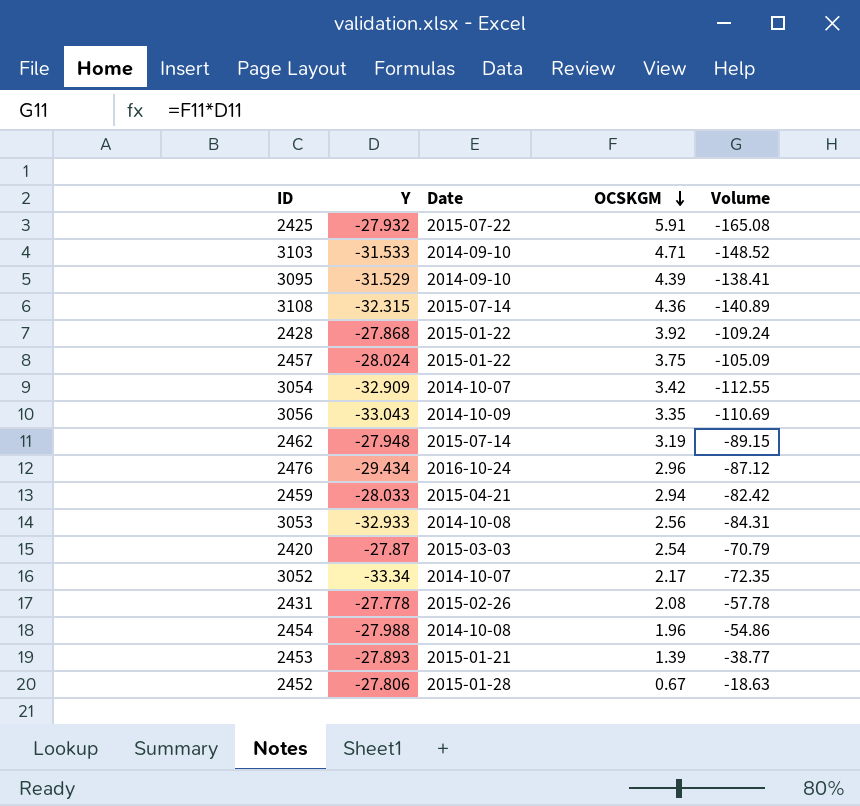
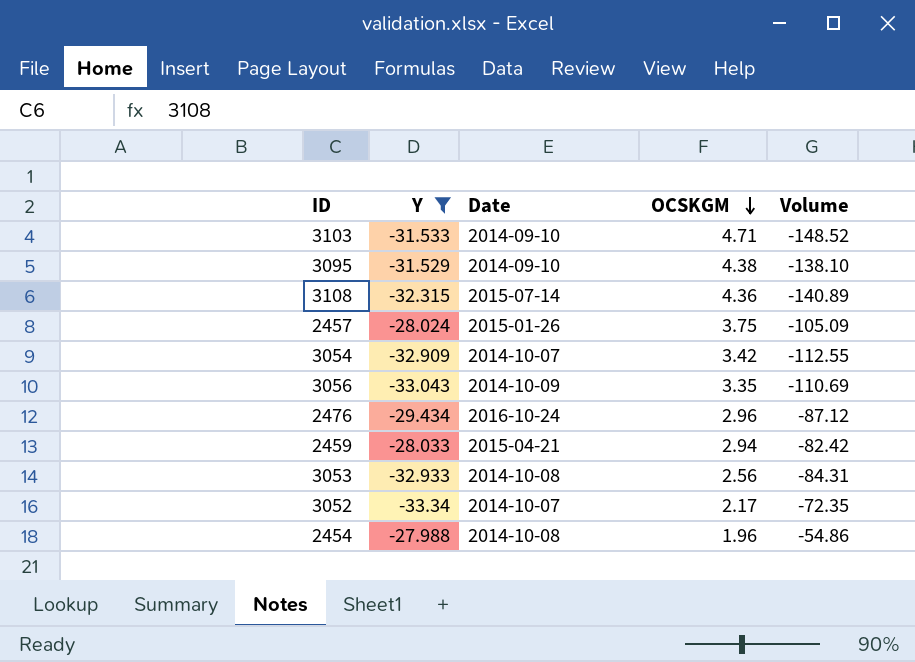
filter: none -> Y <= -27.988
3095 | OCSKGM: 4.39 -> 4.38
3095 | Volume: -138.41 -> -138.10
2457 | Date: 2015-01-22 -> 2015-01-26

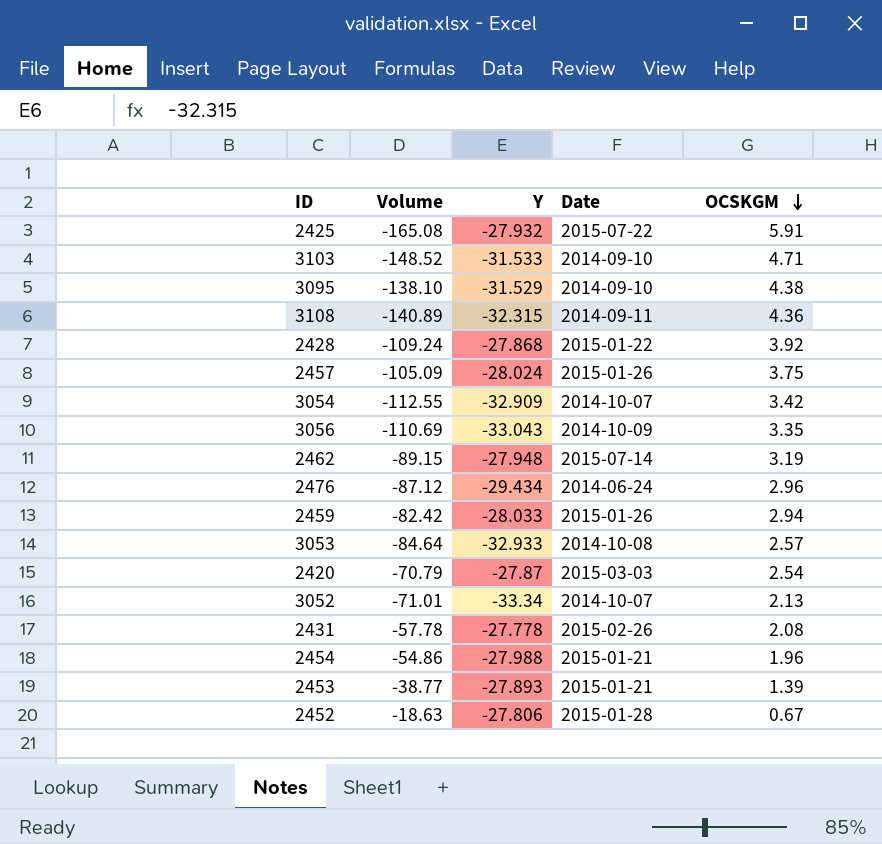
filter: Y <= -27.988 -> none
column Volume | position: 5 -> 2
3108 | Date: 2015-07-14 -> 2014-09-11
2476 | Date: 2016-10-24 -> 2014-06-24
2459 | Date: 2015-04-21 -> 2015-01-26
3053 | Volume: -84.31 -> -84.64
3053 | OCSKGM: 2.56 -> 2.57
3052 | Volume: -72.35 -> -71.01
3052 | OCSKGM: 2.17 -> 2.13
2454 | Date: 2014-10-08 -> 2015-01-21

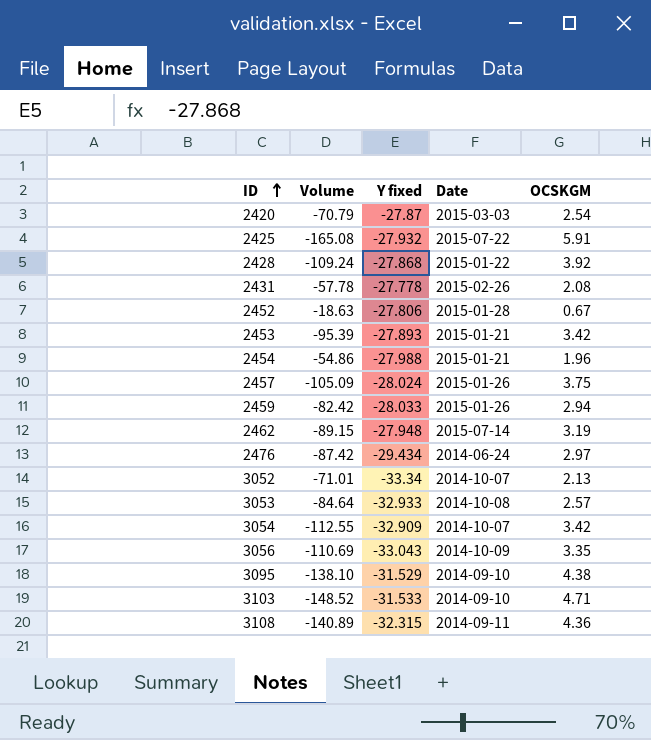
row order: OCSKGM descending -> ID ascending
column name: Y -> Y fixed
2453 | Volume: -38.77 -> -95.39
2453 | OCSKGM: 1.39 -> 3.42
2476 | Volume: -87.12 -> -87.42
2476 | OCSKGM: 2.96 -> 2.97

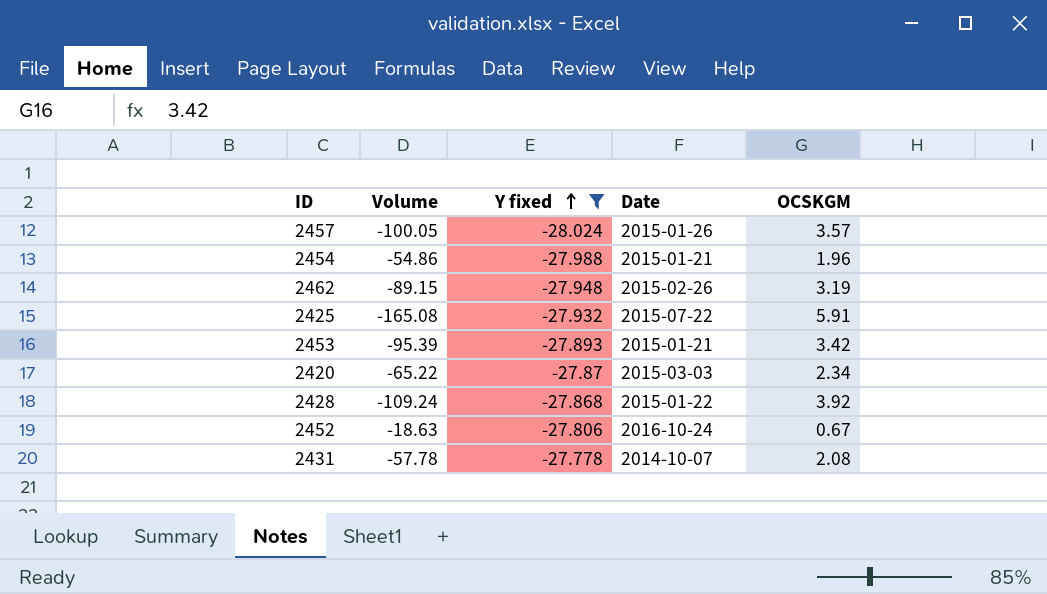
filter: none -> Y fixed >= -28.024
row order: ID ascending -> Y fixed ascending
2457 | Volume: -105.09 -> -100.05
2457 | OCSKGM: 3.75 -> 3.57
2462 | Date: 2015-07-14 -> 2015-02-26
2420 | Volume: -70.79 -> -65.22
2420 | OCSKGM: 2.54 -> 2.34
2452 | Date: 2015-01-28 -> 2016-10-24
2431 | Date: 2015-02-26 -> 2014-10-07

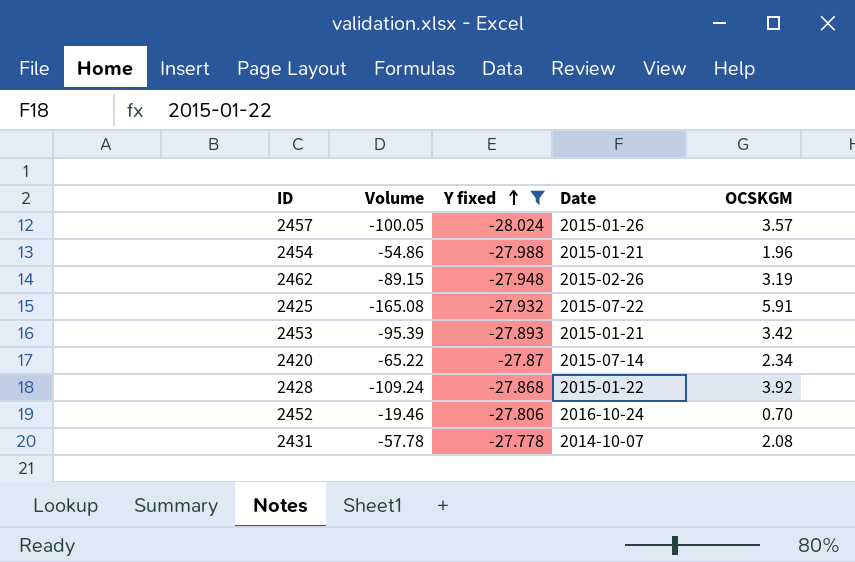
2420 | Date: 2015-03-03 -> 2015-07-14
2452 | Volume: -18.63 -> -19.46
2452 | OCSKGM: 0.67 -> 0.70

